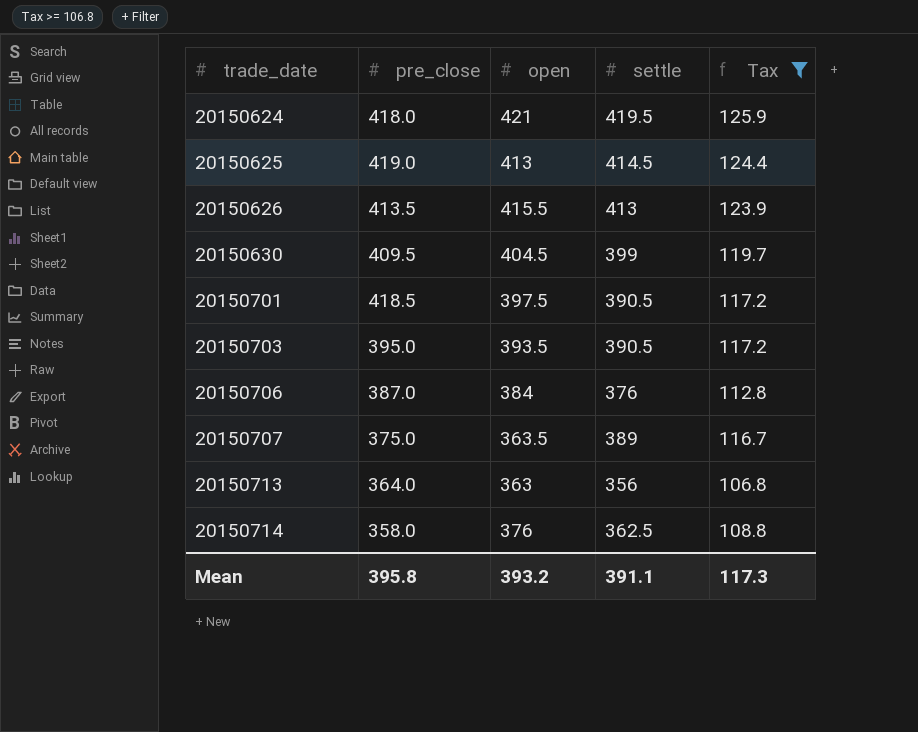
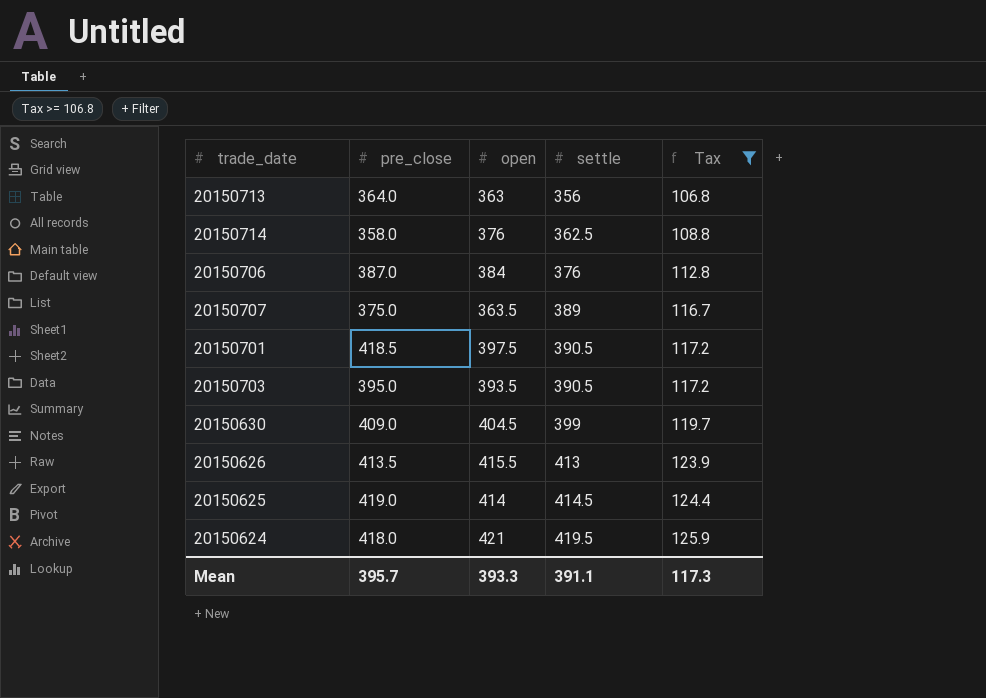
row order: trade_date ascending -> settle ascending
20150630 | pre_close: 409.5 -> 409.0
20150625 | open: 413 -> 414
Mean | pre_close: 395.8 -> 395.7
Mean | open: 393.2 -> 393.3

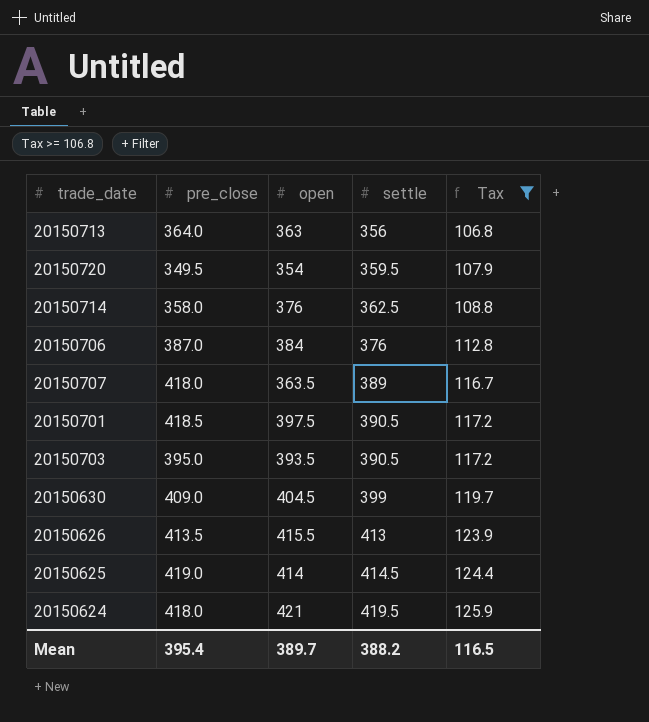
row 20150720: none -> 349.5 | 354 | 359.5 | 107.9
20150707 | pre_close: 375.0 -> 418.0
Mean | pre_close: 395.7 -> 395.4
Mean | open: 393.3 -> 389.7
Mean | settle: 391.1 -> 388.2
Mean | Tax: 117.3 -> 116.5

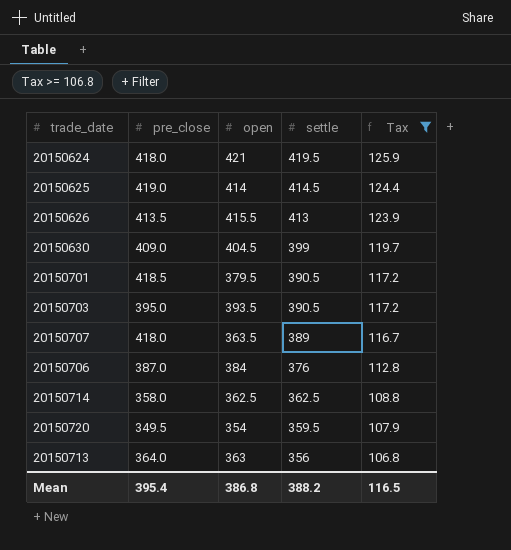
row order: settle ascending -> settle descending
20150701 | open: 397.5 -> 379.5
20150714 | open: 376 -> 362.5
Mean | open: 389.7 -> 386.8

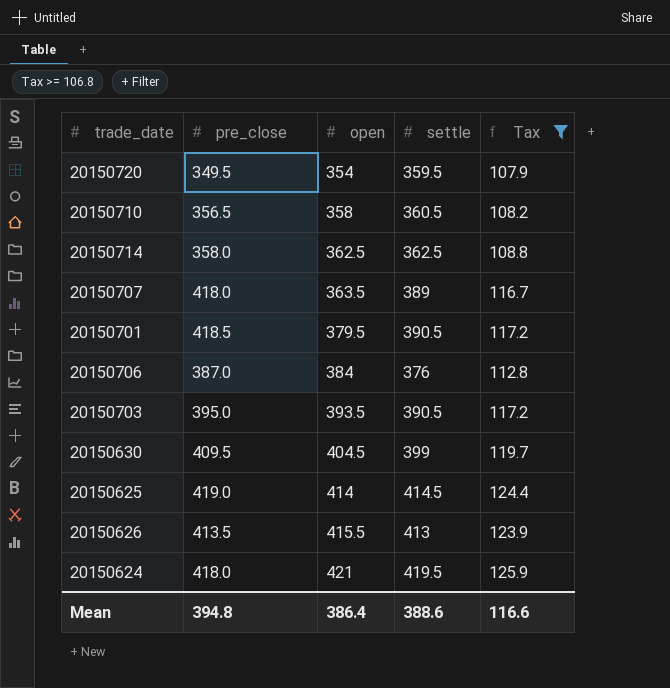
row order: settle descending -> open ascending
row 20150713: 364.0 | 363 | 356 | 106.8 -> none
row 20150710: none -> 356.5 | 358 | 360.5 | 108.2
20150630 | pre_close: 409.0 -> 409.5
Mean | pre_close: 395.4 -> 394.8
Mean | open: 386.8 -> 386.4
Mean | settle: 388.2 -> 388.6
Mean | Tax: 116.5 -> 116.6

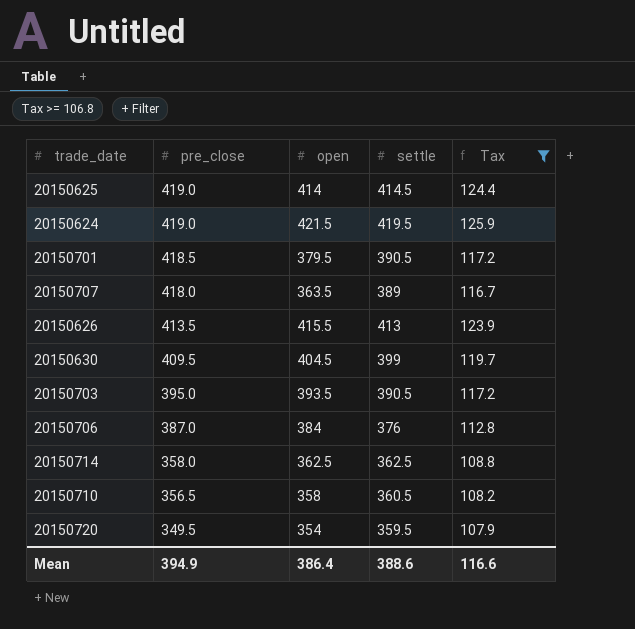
row order: open ascending -> pre_close descending
20150624 | pre_close: 418.0 -> 419.0
20150624 | open: 421 -> 421.5
Mean | pre_close: 394.8 -> 394.9

